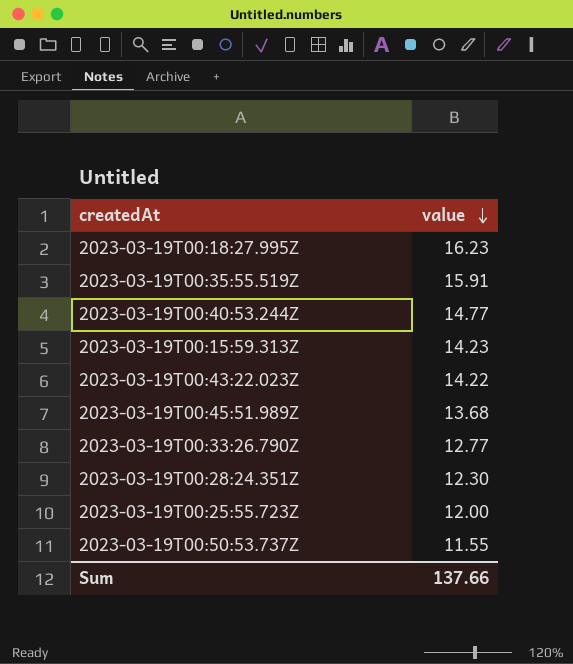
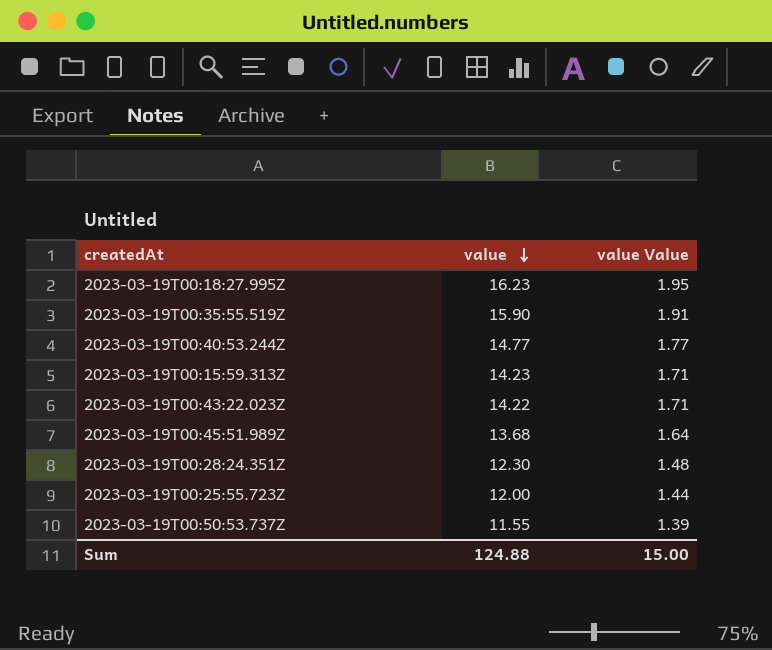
column value Value | formula: none -> [value] * 0.12
row 2023-03-19T00:33:26.790Z: 12.77 -> none
2023-03-19T00:35:55.519Z | value: 15.91 -> 15.90
Sum | value: 137.66 -> 124.88

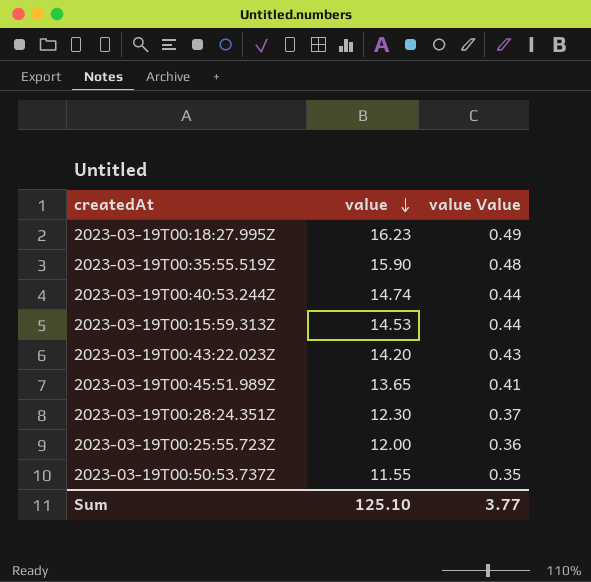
column value Value | formula: [value] * 0.12 -> [value] * 0.03
2023-03-19T00:40:53.244Z | value: 14.77 -> 14.74
2023-03-19T00:15:59.313Z | value: 14.23 -> 14.53
2023-03-19T00:43:22.023Z | value: 14.22 -> 14.20
2023-03-19T00:45:51.989Z | value: 13.68 -> 13.65
Sum | value: 124.88 -> 125.10
Sum | value Value: 15.00 -> 3.77

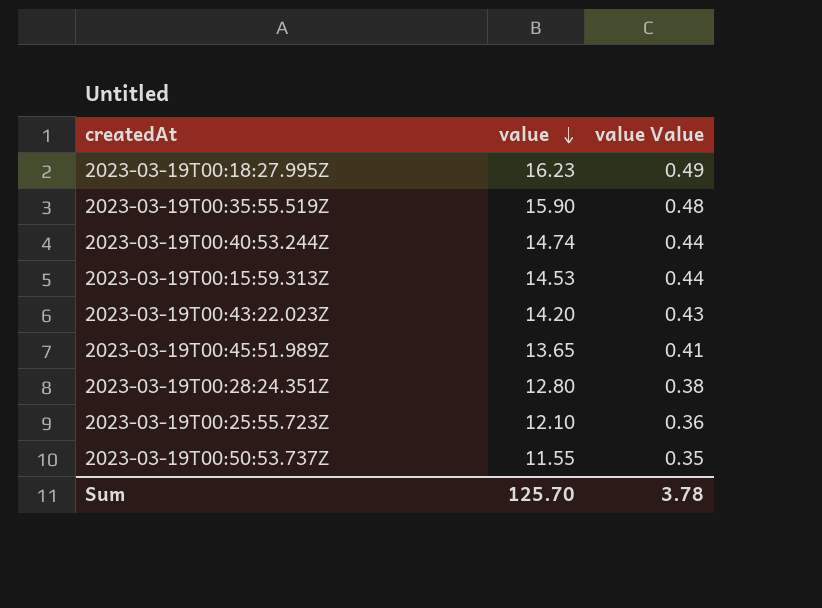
2023-03-19T00:28:24.351Z | value: 12.30 -> 12.80
2023-03-19T00:28:24.351Z | value Value: 0.37 -> 0.38
2023-03-19T00:25:55.723Z | value: 12.00 -> 12.10
Sum | value: 125.10 -> 125.70
Sum | value Value: 3.77 -> 3.78

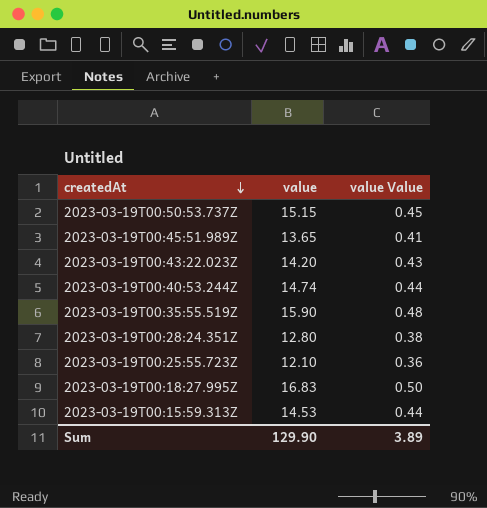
row order: value descending -> createdAt descending
2023-03-19T00:50:53.737Z | value: 11.55 -> 15.15
2023-03-19T00:50:53.737Z | value Value: 0.35 -> 0.45
2023-03-19T00:18:27.995Z | value: 16.23 -> 16.83
2023-03-19T00:18:27.995Z | value Value: 0.49 -> 0.50
Sum | value: 125.70 -> 129.90
Sum | value Value: 3.78 -> 3.89

